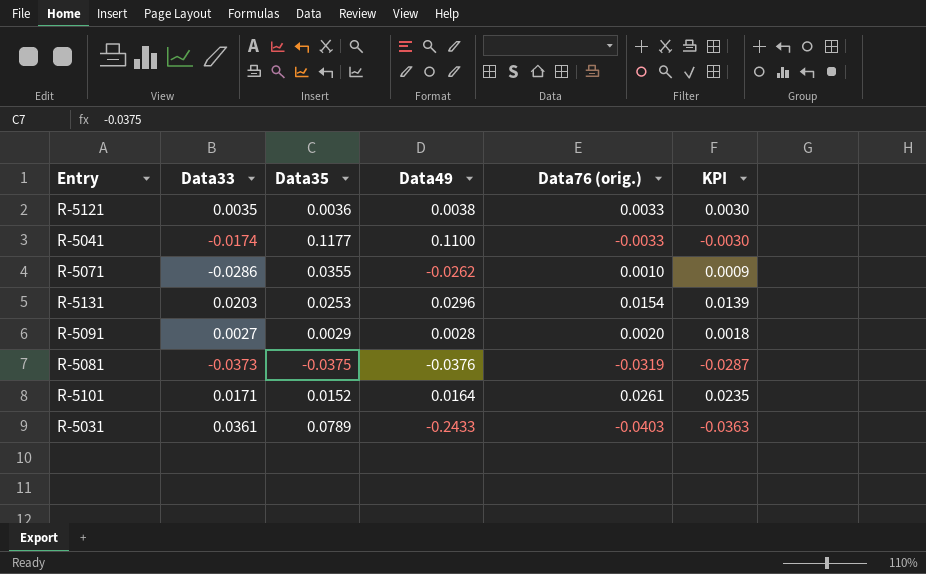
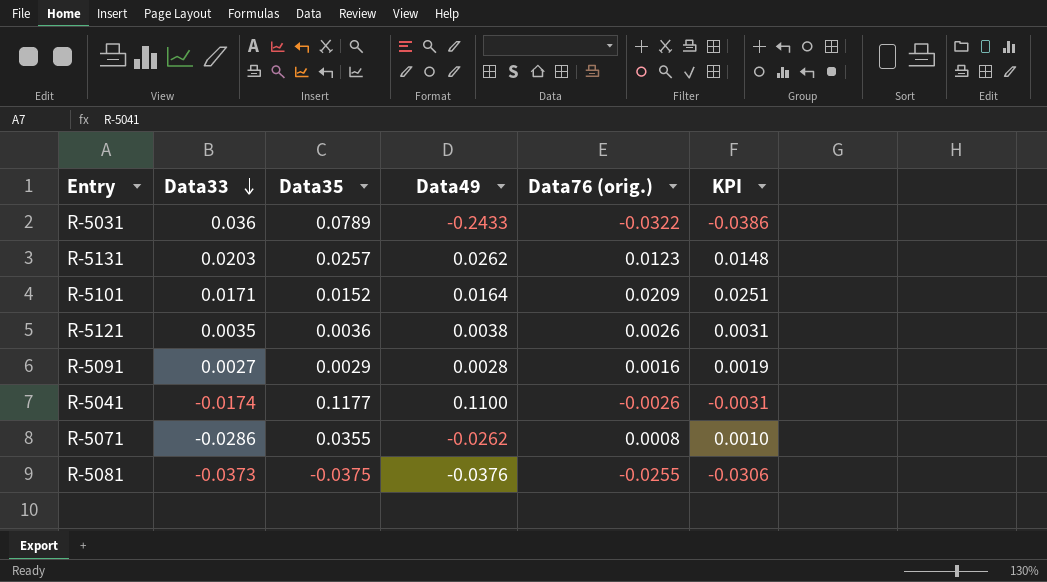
row order: none -> Data33 descending
column KPI | formula: [Data76 (orig.)] * 0.9 -> [Data76 (orig.)] * 1.2
R-5031 | Data33: 0.0361 -> 0.036
R-5031 | Data76 (orig.): -0.0403 -> -0.0322
R-5131 | Data35: 0.0253 -> 0.0257
R-5131 | Data49: 0.0296 -> 0.0262
R-5131 | Data76 (orig.): 0.0154 -> 0.0123
R-5101 | Data76 (orig.): 0.0261 -> 0.0209
R-5121 | Data76 (orig.): 0.0033 -> 0.0026
R-5091 | Data76 (orig.): 0.0020 -> 0.0016
R-5041 | Data76 (orig.): -0.0033 -> -0.0026
R-5071 | Data76 (orig.): 0.0010 -> 0.0008
R-5081 | Data76 (orig.): -0.0319 -> -0.0255

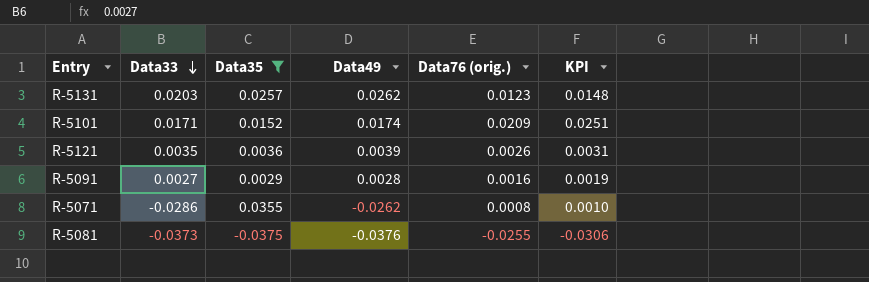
filter: none -> Data35 <= 0.0355
R-5101 | Data49: 0.0164 -> 0.0174
R-5121 | Data49: 0.0038 -> 0.0039

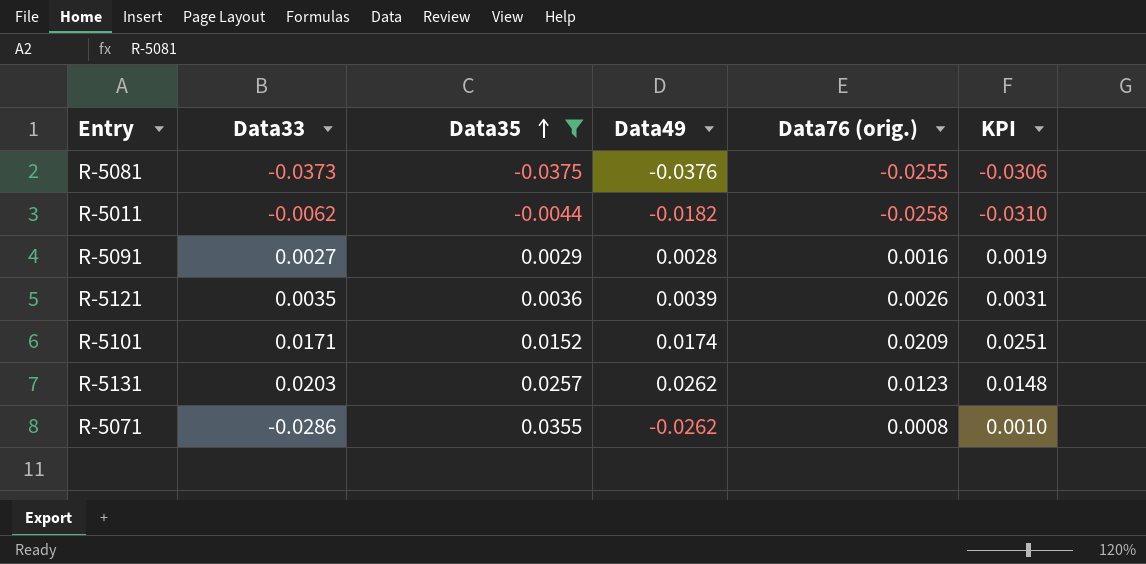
row order: Data33 descending -> Data35 ascending
row R-5011: none -> -0.0062 | -0.0044 | -0.0182 | -0.0258 | -0.0310

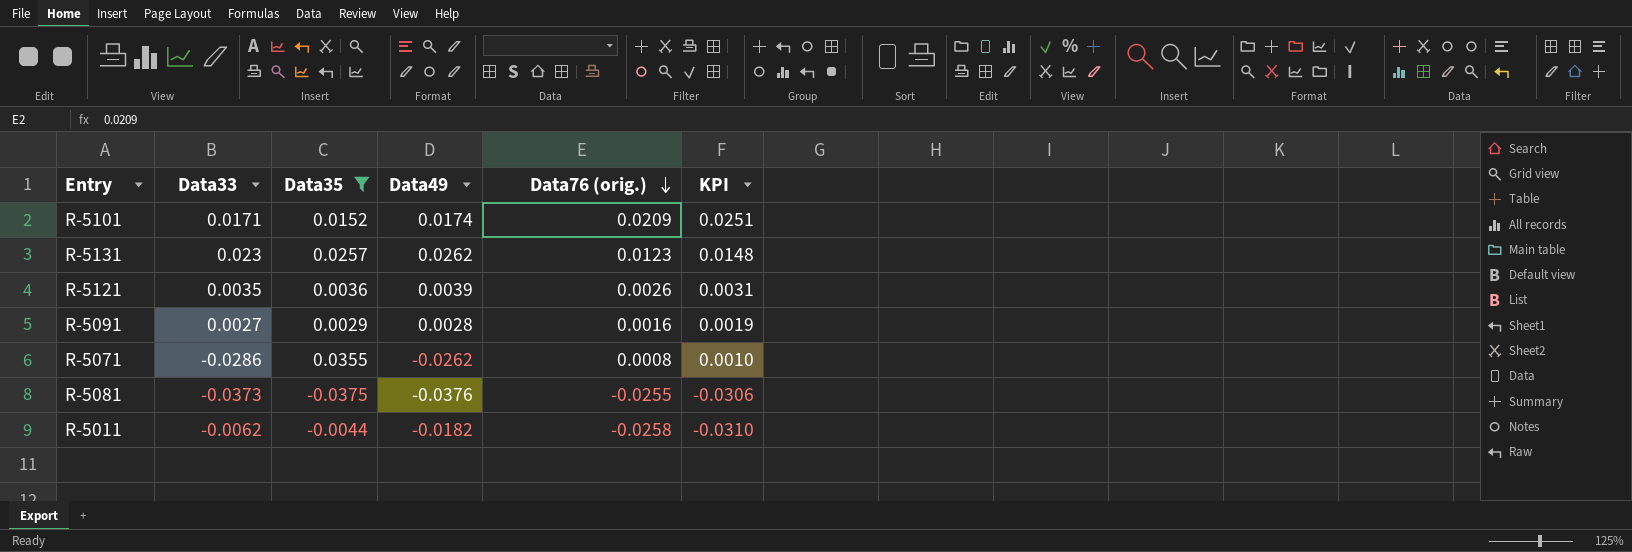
row order: Data35 ascending -> Data76 (orig.) descending
R-5131 | Data33: 0.0203 -> 0.023

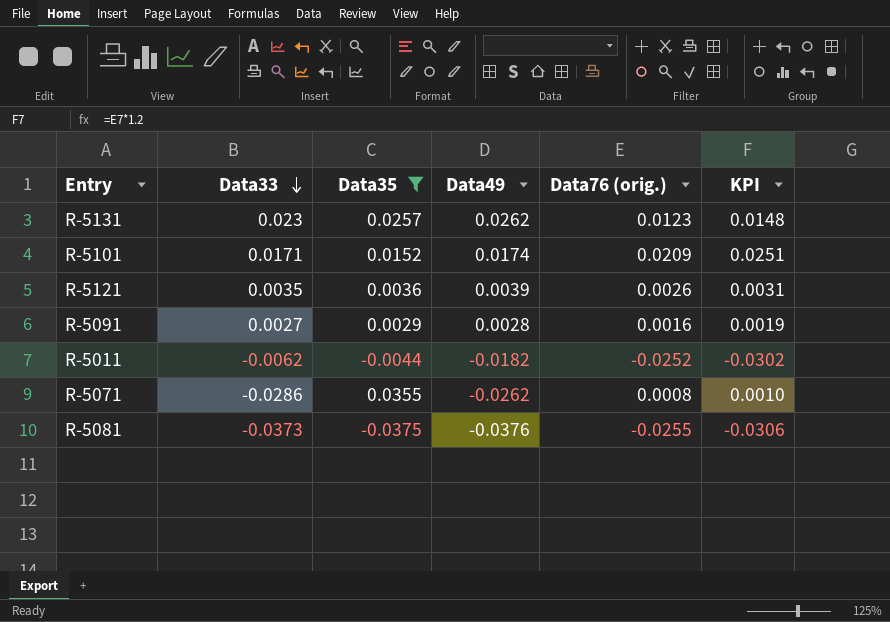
row order: Data76 (orig.) descending -> Data33 descending
R-5011 | Data76 (orig.): -0.0258 -> -0.0252
R-5011 | KPI: -0.0310 -> -0.0302

